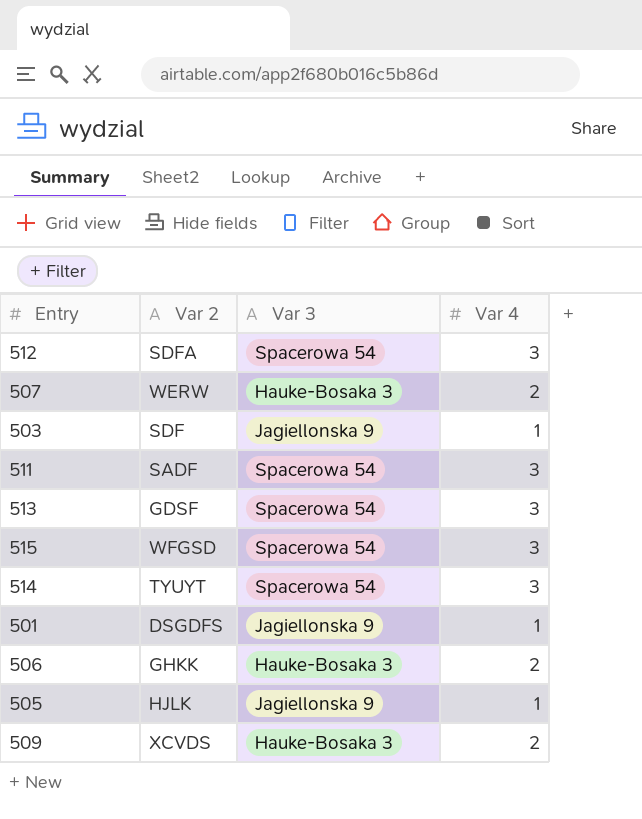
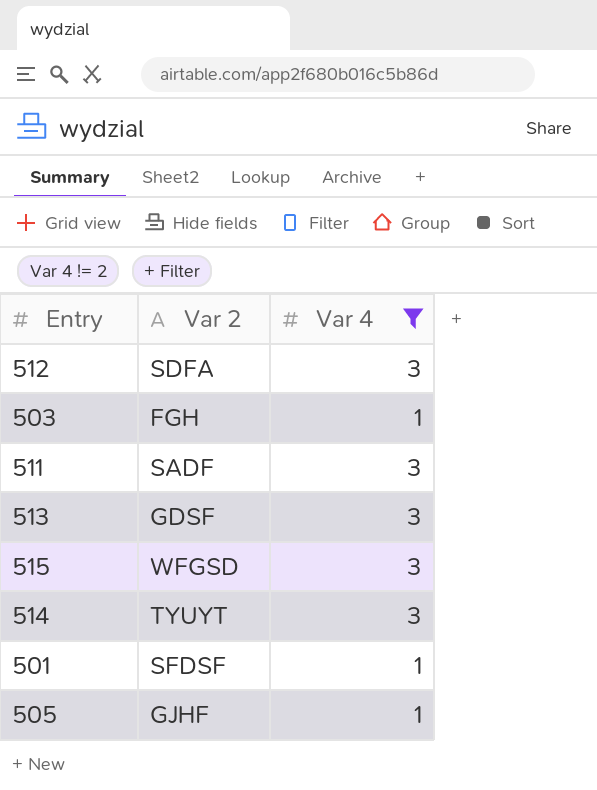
filter: none -> Var 4 != 2
column Var 3 | position: 3 -> none
503 | Var 2: SDF -> FGH
501 | Var 2: DSGDFS -> SFDSF
505 | Var 2: HJLK -> GJHF

